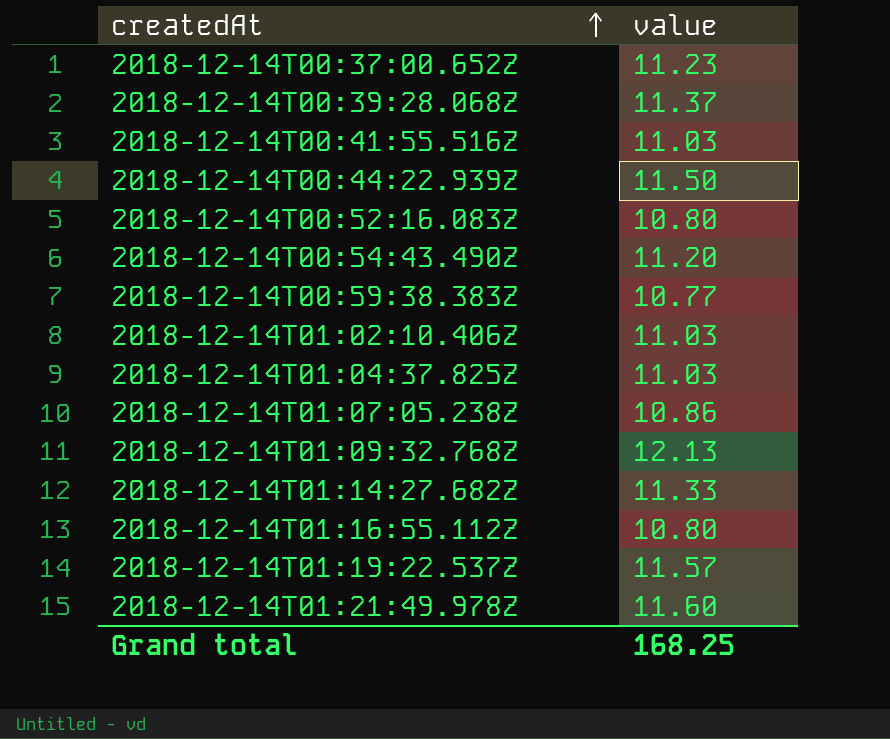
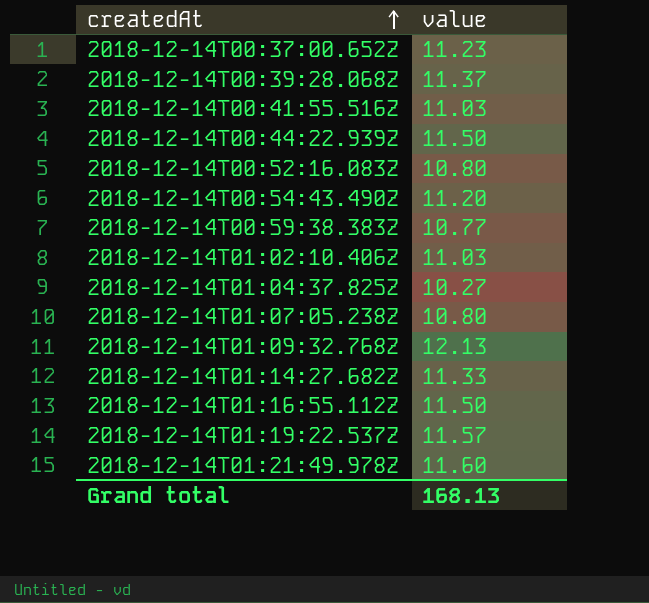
2018-12-14T01:04:37.825Z | value: 11.03 -> 10.27
2018-12-14T01:07:05.238Z | value: 10.86 -> 10.80
2018-12-14T01:16:55.112Z | value: 10.80 -> 11.50
Grand total | value: 168.25 -> 168.13

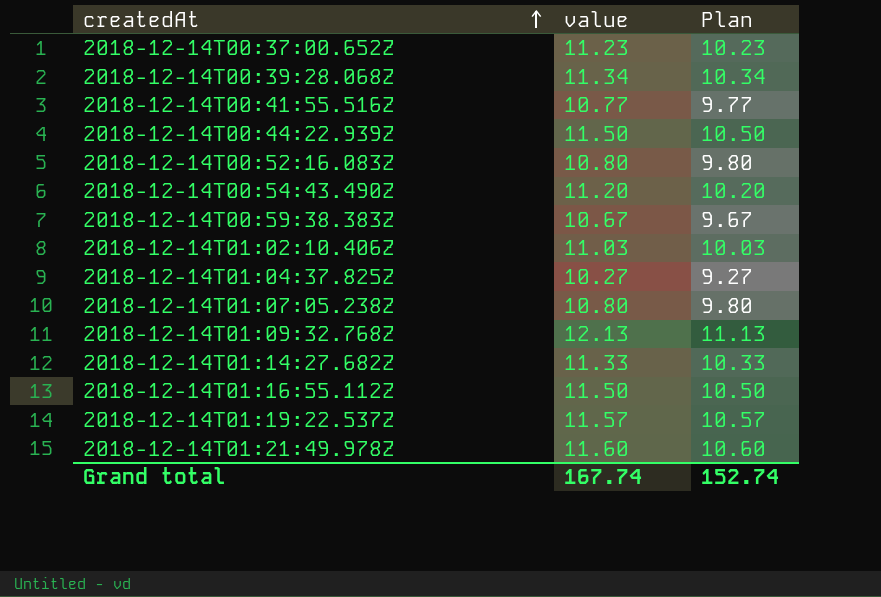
column Plan | formula: none -> [value] - 1
2018-12-14T00:39:28.068Z | value: 11.37 -> 11.34
2018-12-14T00:41:55.516Z | value: 11.03 -> 10.77
2018-12-14T00:59:38.383Z | value: 10.77 -> 10.67
Grand total | value: 168.13 -> 167.74

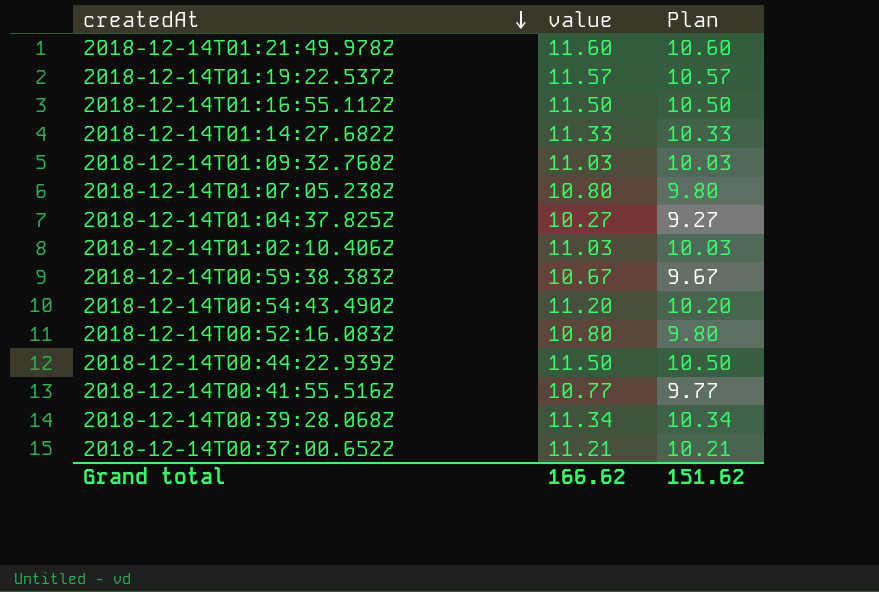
row order: createdAt ascending -> createdAt descending
2018-12-14T01:09:32.768Z | value: 12.13 -> 11.03
2018-12-14T01:09:32.768Z | Plan: 11.13 -> 10.03
2018-12-14T00:37:00.652Z | value: 11.23 -> 11.21
2018-12-14T00:37:00.652Z | Plan: 10.23 -> 10.21
Grand total | value: 167.74 -> 166.62
Grand total | Plan: 152.74 -> 151.62

